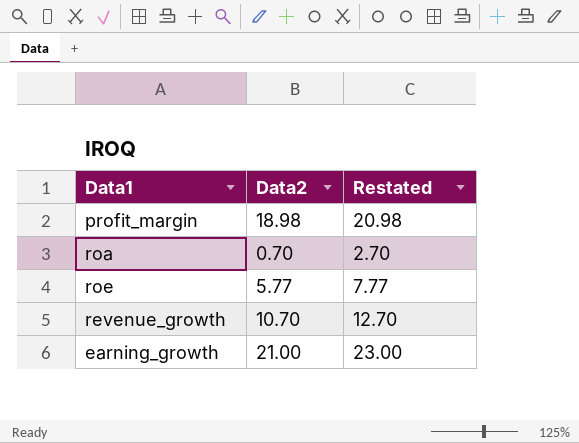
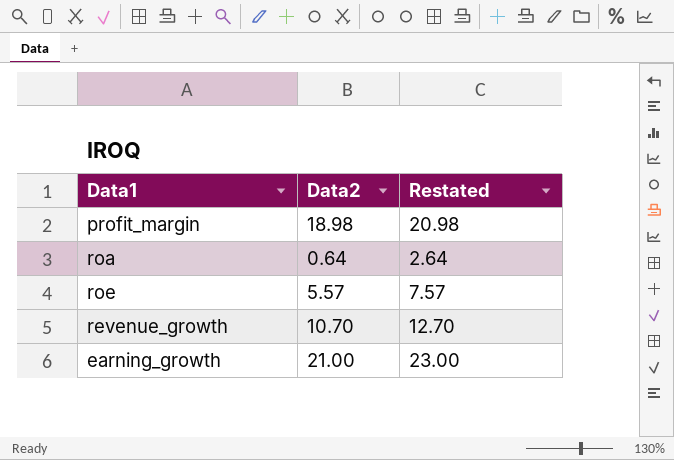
roa | Data2: 0.70 -> 0.64
roa | Restated: 2.70 -> 2.64
roe | Data2: 5.77 -> 5.57
roe | Restated: 7.77 -> 7.57

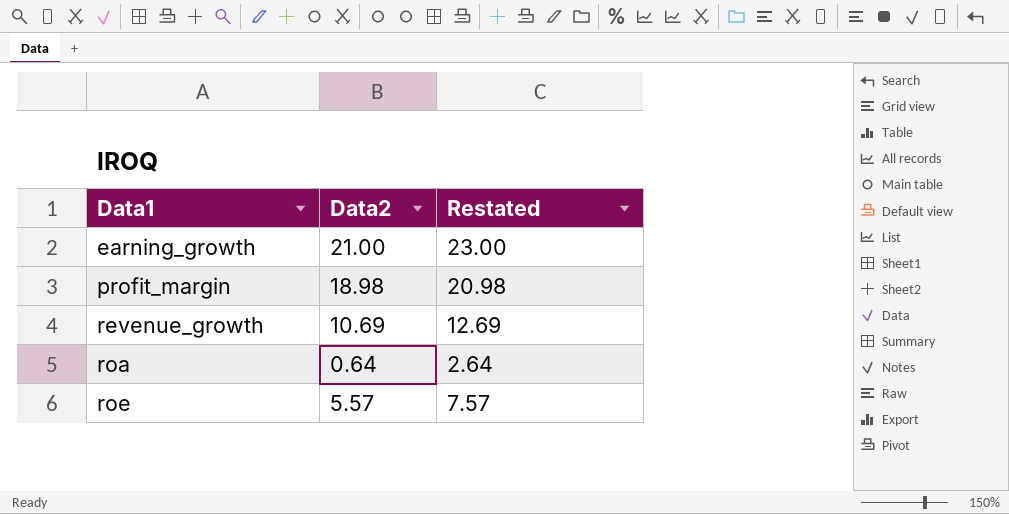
row order: none -> Data1 ascending
revenue_growth | Data2: 10.70 -> 10.69
revenue_growth | Restated: 12.70 -> 12.69

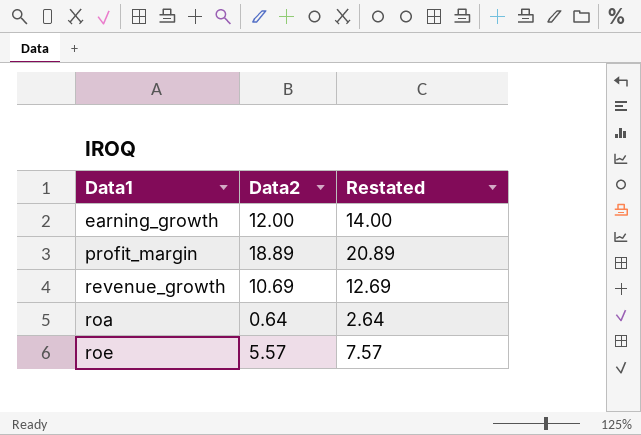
earning_growth | Data2: 21.00 -> 12.00
earning_growth | Restated: 23.00 -> 14.00
profit_margin | Data2: 18.98 -> 18.89
profit_margin | Restated: 20.98 -> 20.89

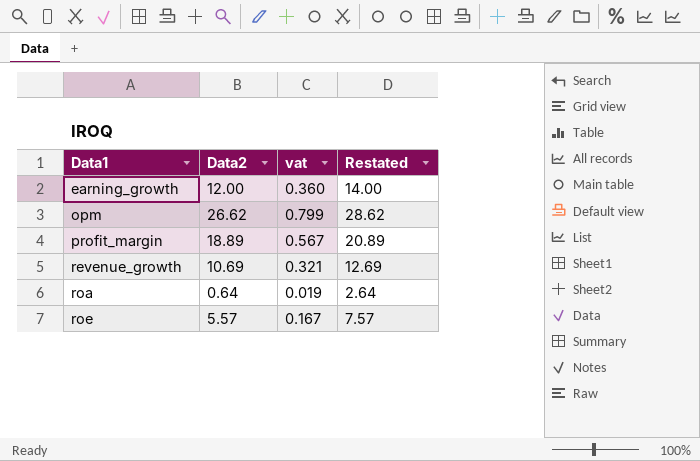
column vat | formula: none -> [Data2] * 0.03
row opm: none -> 26.62 | 0.799 | 28.62

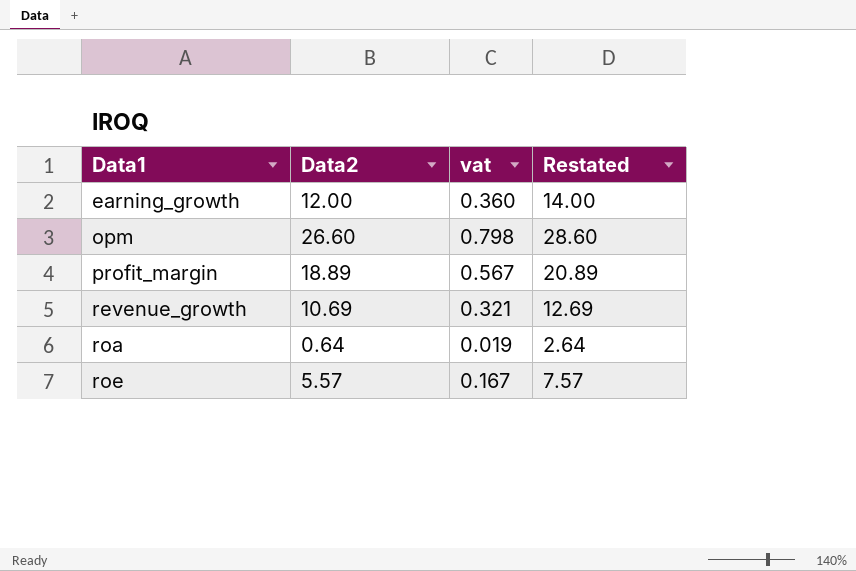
opm | Data2: 26.62 -> 26.60
opm | vat: 0.799 -> 0.798
opm | Restated: 28.62 -> 28.60

